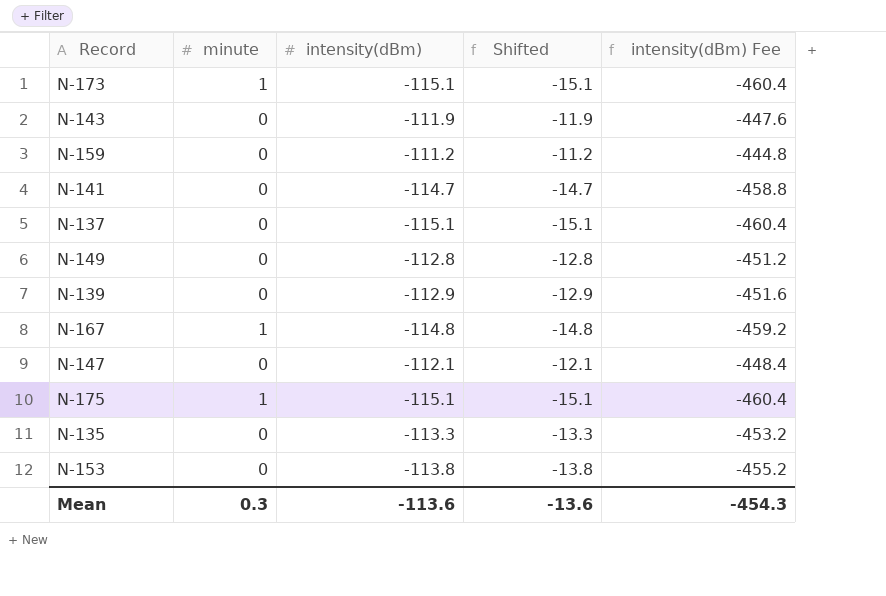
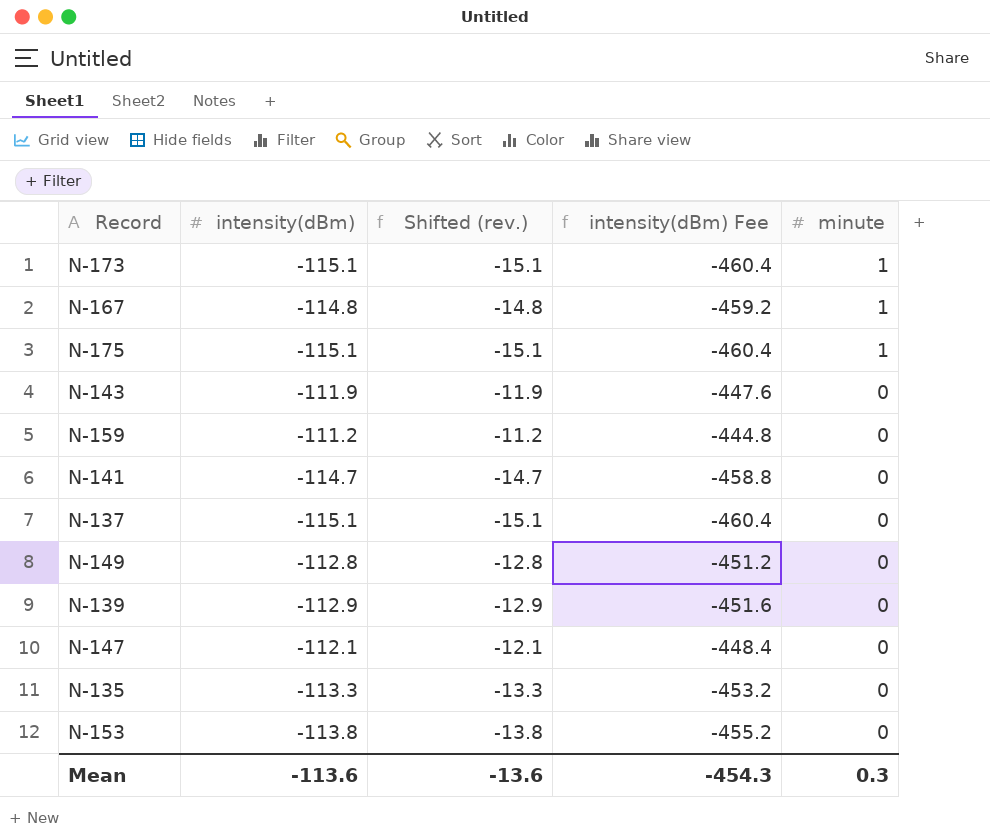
row order: none -> minute descending
column name: Shifted -> Shifted (rev.)
column minute | position: 2 -> 5

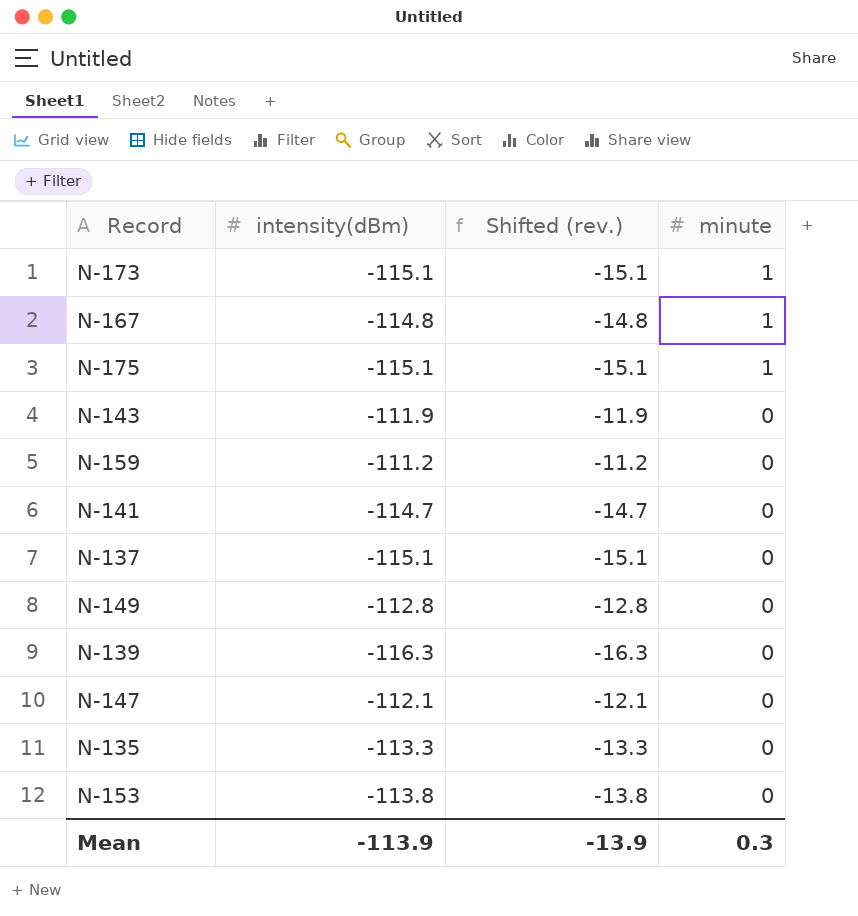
column intensity(dBm) Fee | formula: [intensity(dBm)] * 4 -> none
N-139 | intensity(dBm): -112.9 -> -116.3
N-139 | Shifted (rev.): -12.9 -> -16.3
Mean | intensity(dBm): -113.6 -> -113.9
Mean | Shifted (rev.): -13.6 -> -13.9

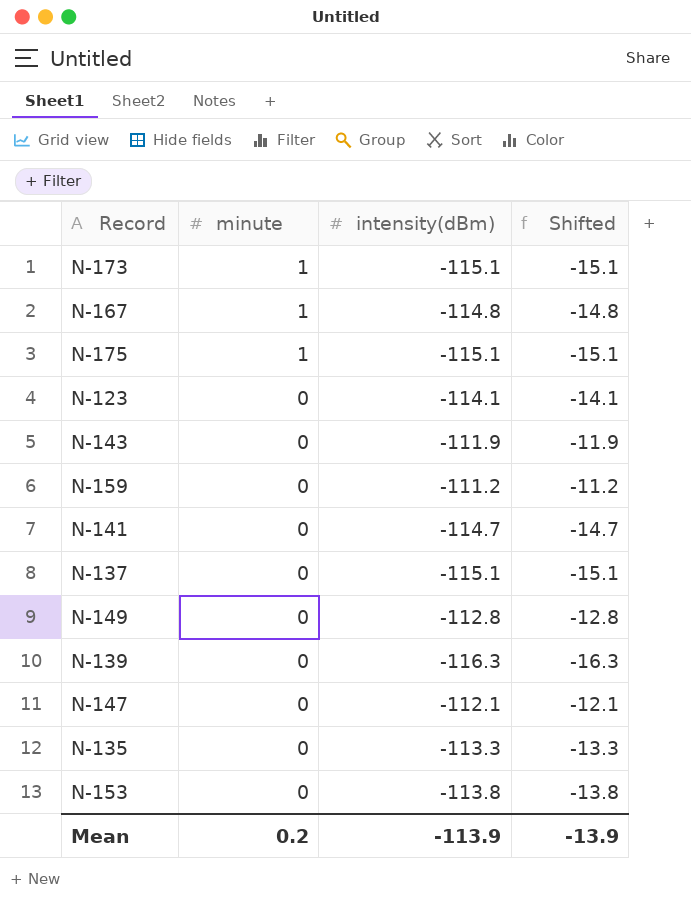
column minute | position: 4 -> 2
column name: Shifted (rev.) -> Shifted
row N-123: none -> 0 | -114.1 | -14.1
Mean | minute: 0.3 -> 0.2

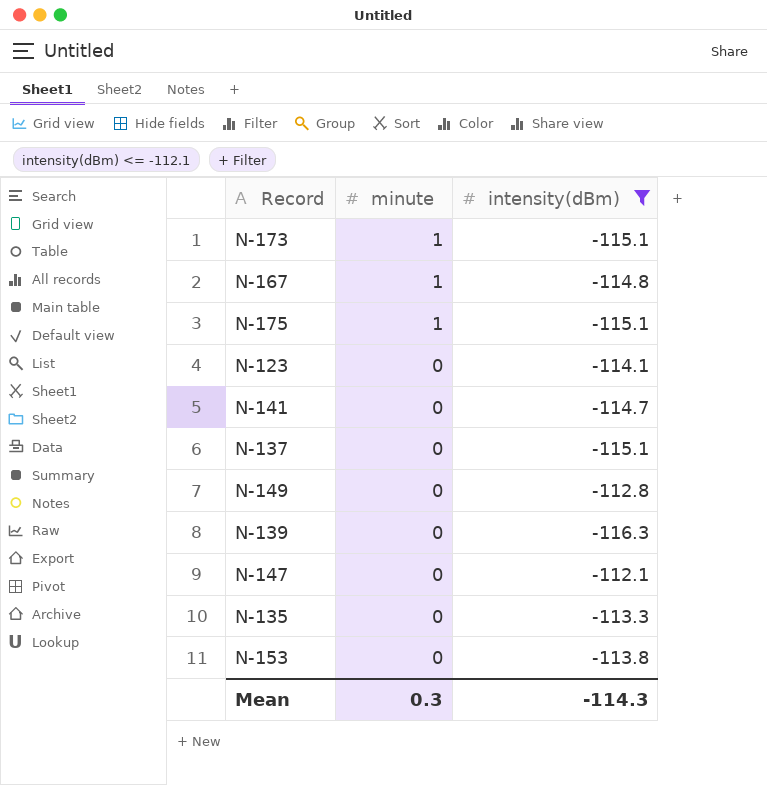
filter: none -> intensity(dBm) <= -112.1
column Shifted | formula: [intensity(dBm)] + 100 -> none
Mean | minute: 0.2 -> 0.3
Mean | intensity(dBm): -113.9 -> -114.3

